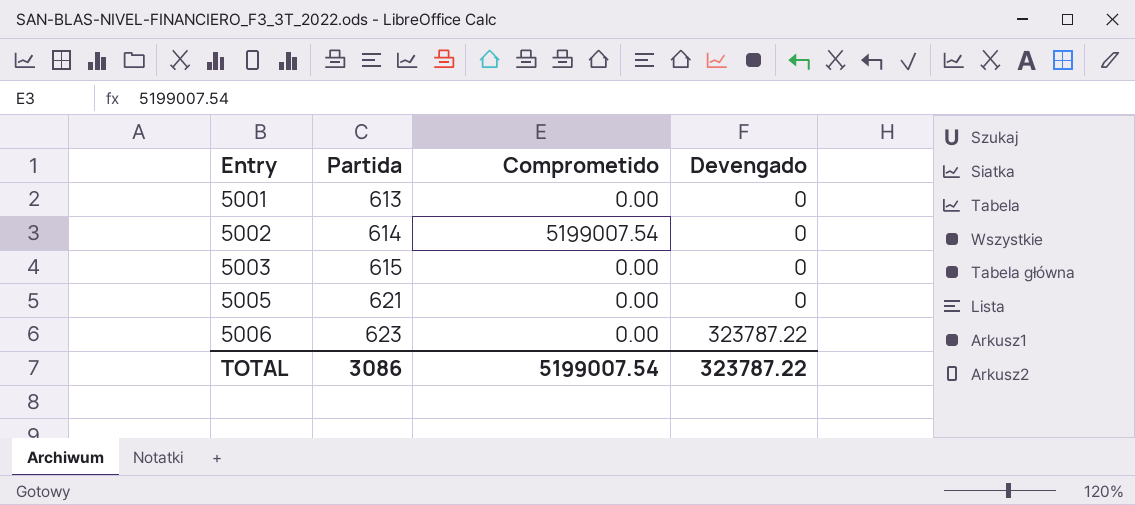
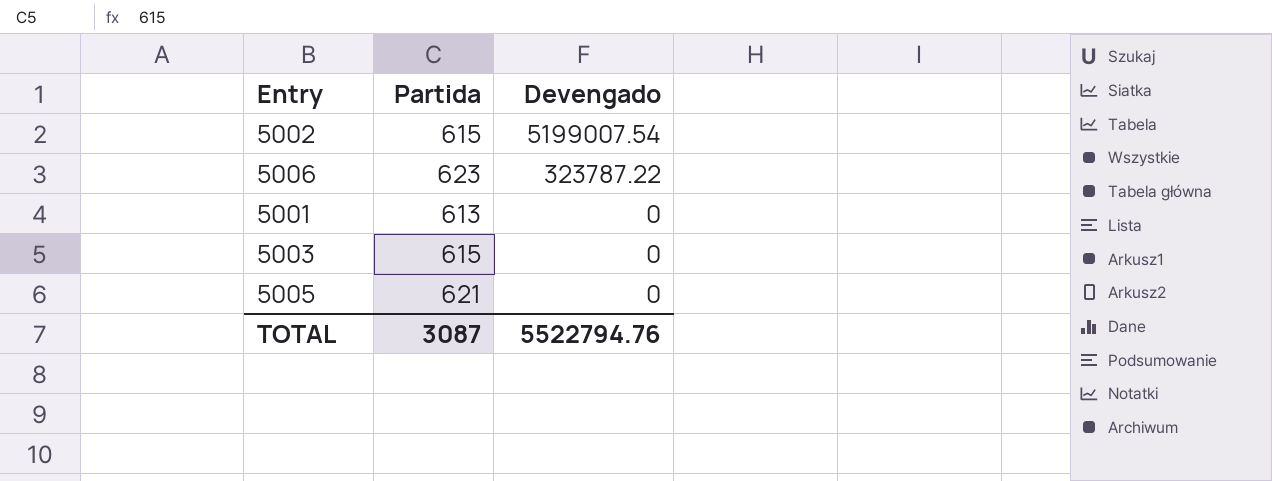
row order: Entry ascending -> Devengado descending
column Comprometido | position: 3 -> none
5002 | Partida: 614 -> 615
5002 | Devengado: 0 -> 5199007.54
TOTAL | Partida: 3086 -> 3087
TOTAL | Devengado: 323787.22 -> 5522794.76

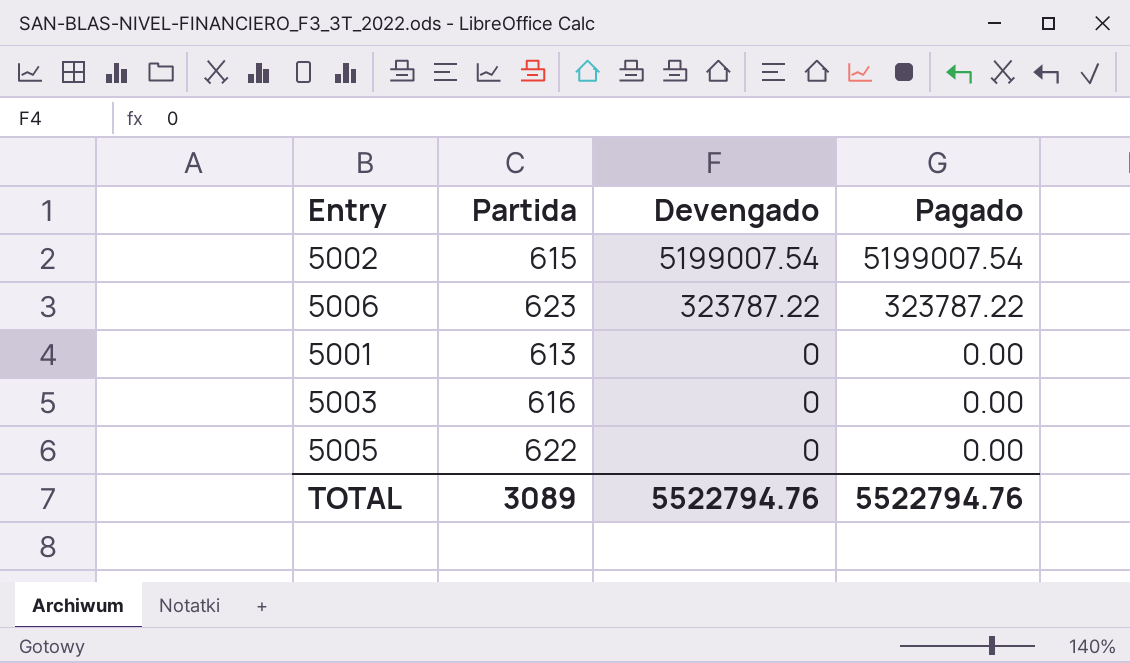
column Pagado | position: none -> 4
5003 | Partida: 615 -> 616
5005 | Partida: 621 -> 622
TOTAL | Partida: 3087 -> 3089

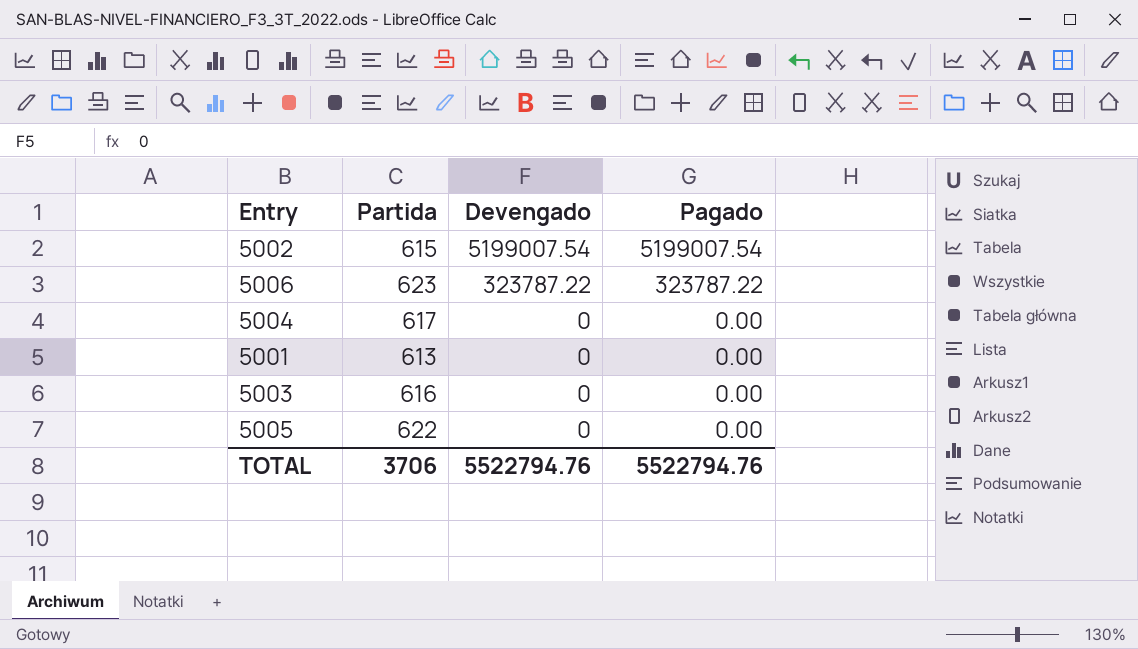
row 5004: none -> 617 | 0 | 0.00
TOTAL | Partida: 3089 -> 3706

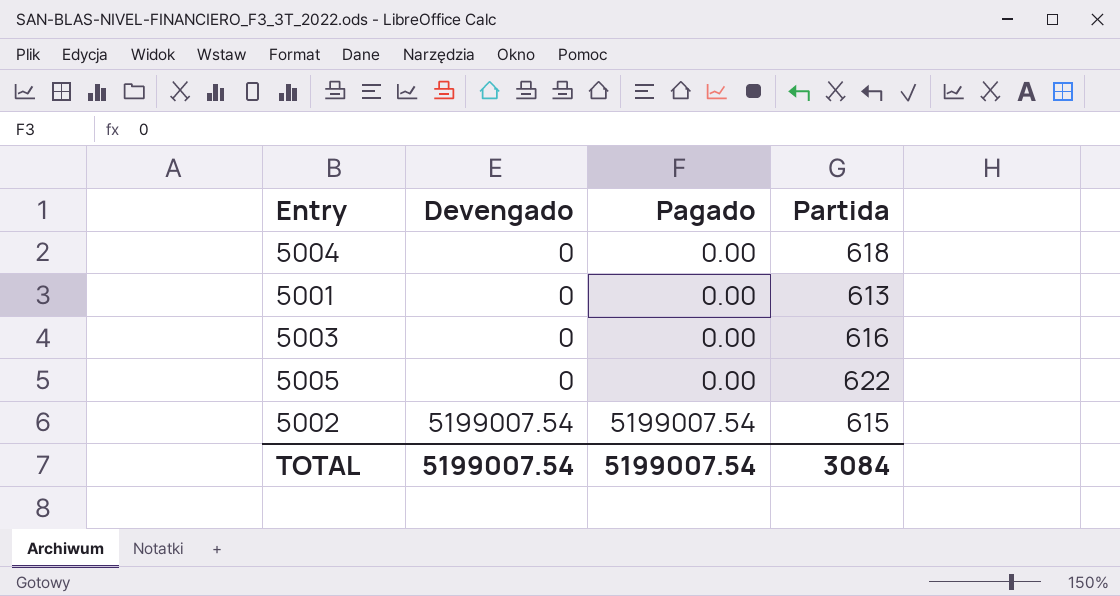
row order: Devengado descending -> Devengado ascending
column Partida | position: 2 -> 4
row 5006: 623 | 323787.22 | 323787.22 -> none
5004 | Partida: 617 -> 618
TOTAL | Devengado: 5522794.76 -> 5199007.54
TOTAL | Pagado: 5522794.76 -> 5199007.54
TOTAL | Partida: 3706 -> 3084

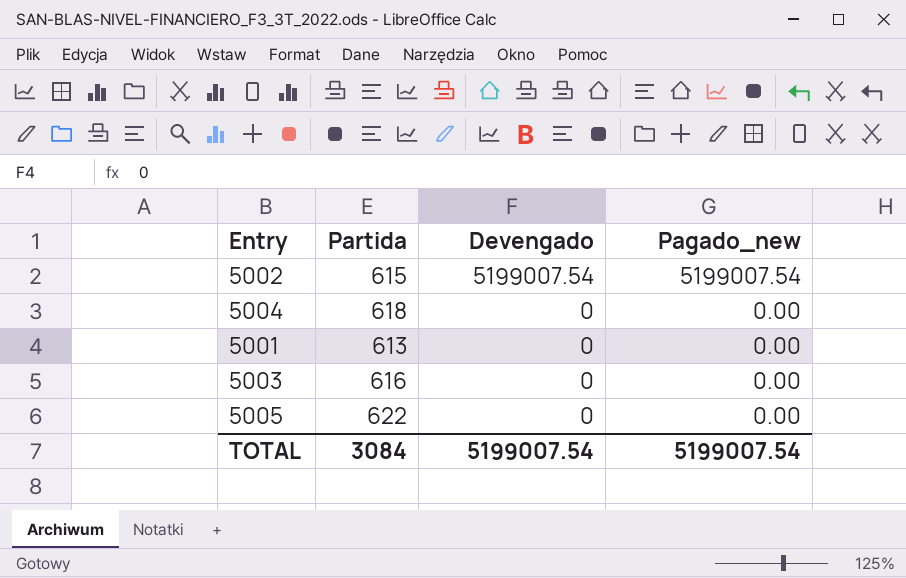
row order: Devengado ascending -> Devengado descending
column Partida | position: 4 -> 2
column name: Pagado -> Pagado_new

